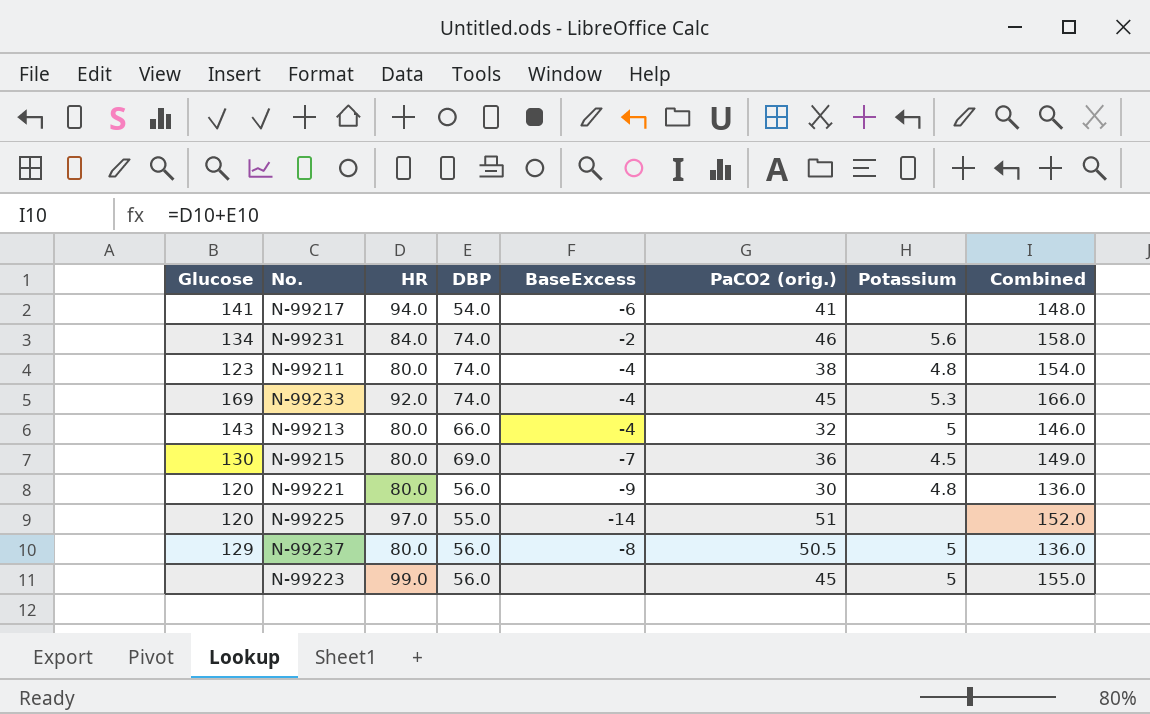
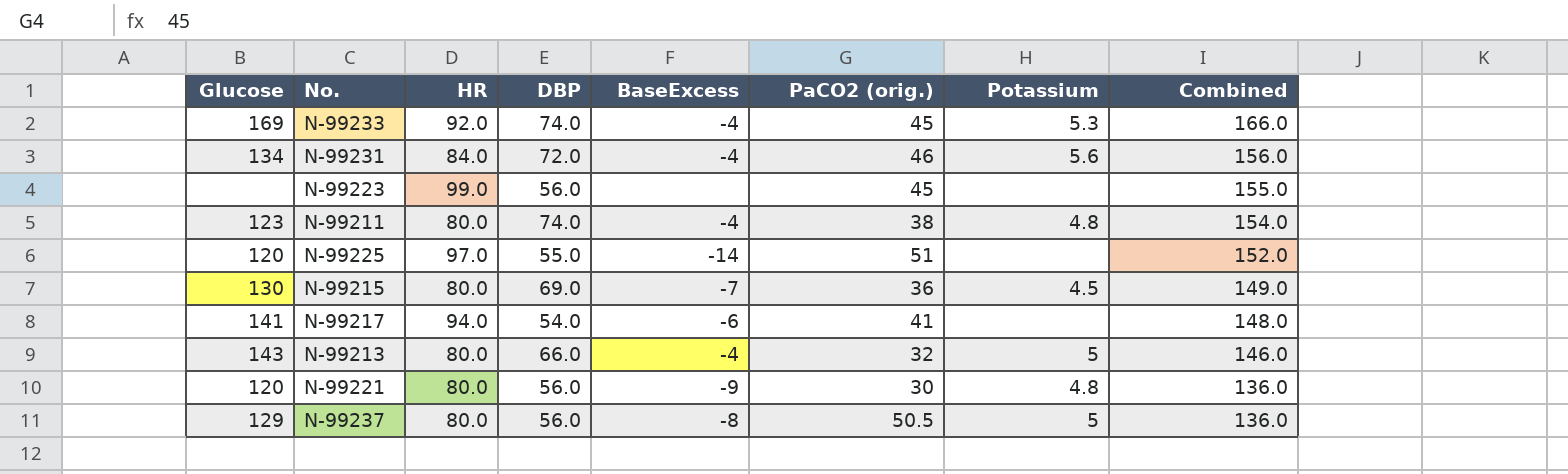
row order: none -> Combined descending
N-99231 | DBP: 74.0 -> 72.0
N-99231 | BaseExcess: -2 -> -4
N-99231 | Combined: 158.0 -> 156.0
N-99223 | Potassium: 5 -> none

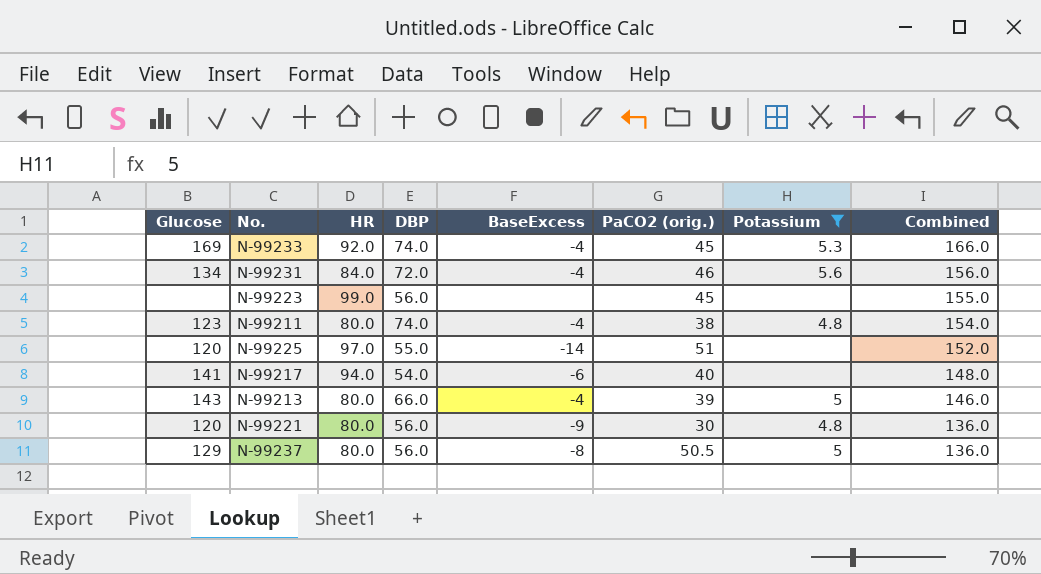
filter: none -> Potassium != 4.5
N-99217 | PaCO2 (orig.): 41 -> 40
N-99213 | PaCO2 (orig.): 32 -> 39

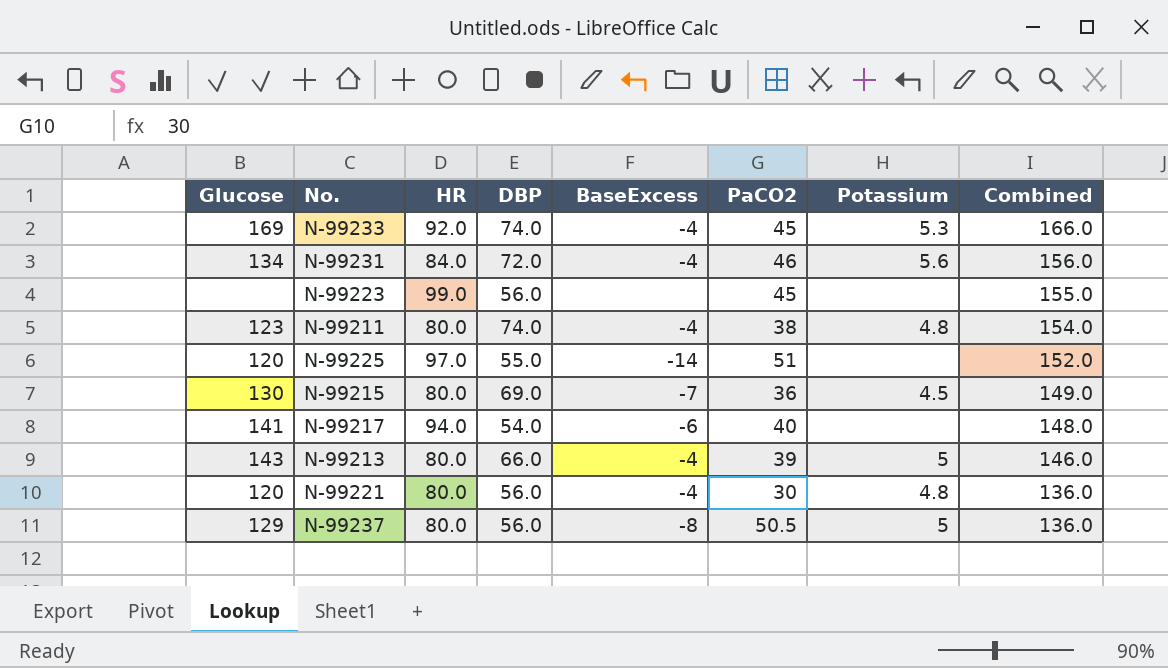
filter: Potassium != 4.5 -> none
column name: PaCO2 (orig.) -> PaCO2
N-99221 | BaseExcess: -9 -> -4

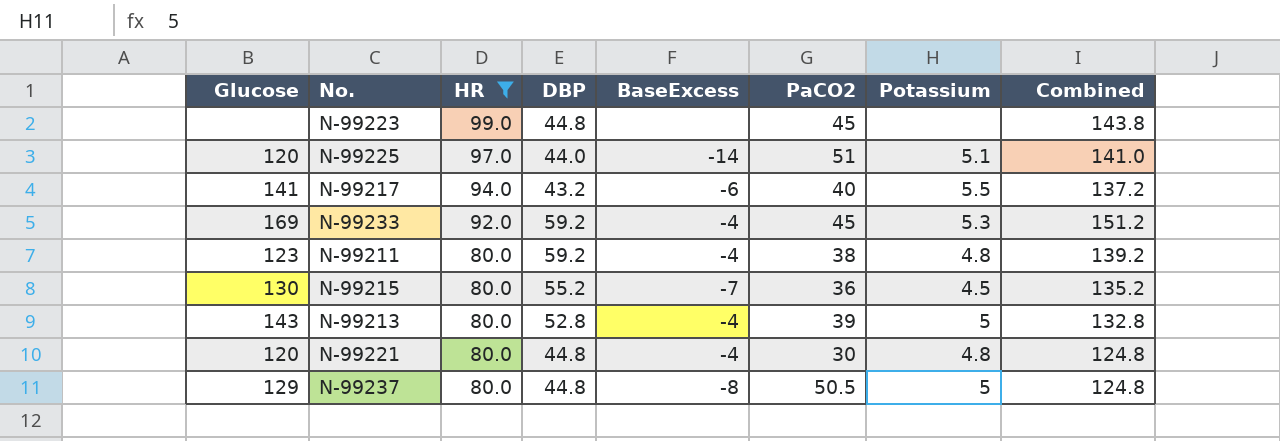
filter: none -> HR != 84.0
row order: Combined descending -> HR descending
N-99223 | DBP: 56.0 -> 44.8
N-99223 | Combined: 155.0 -> 143.8
N-99225 | DBP: 55.0 -> 44.0
N-99225 | Potassium: none -> 5.1
N-99225 | Combined: 152.0 -> 141.0
N-99217 | DBP: 54.0 -> 43.2
N-99217 | Potassium: none -> 5.5
N-99217 | Combined: 148.0 -> 137.2
N-99233 | DBP: 74.0 -> 59.2
N-99233 | Combined: 166.0 -> 151.2
N-99211 | DBP: 74.0 -> 59.2
N-99211 | Combined: 154.0 -> 139.2
N-99215 | DBP: 69.0 -> 55.2
N-99215 | Combined: 149.0 -> 135.2
N-99213 | DBP: 66.0 -> 52.8
N-99213 | Combined: 146.0 -> 132.8
N-99221 | DBP: 56.0 -> 44.8
N-99221 | Combined: 136.0 -> 124.8
N-99237 | DBP: 56.0 -> 44.8
N-99237 | Combined: 136.0 -> 124.8

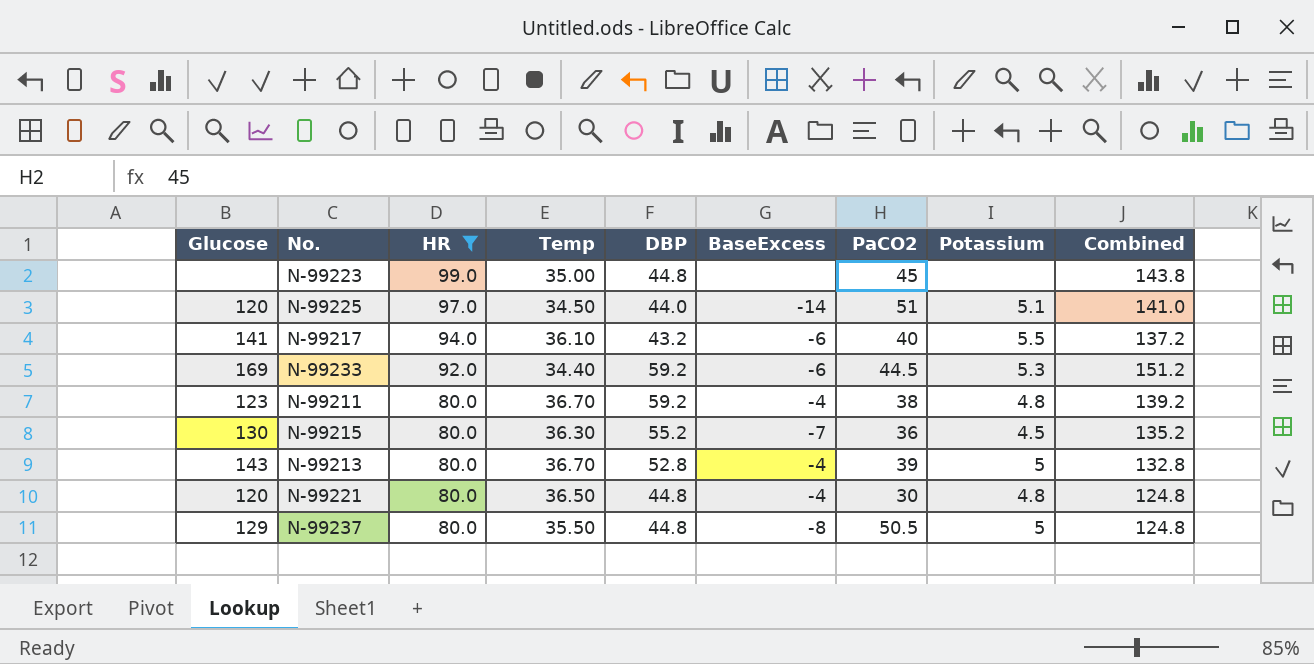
column Temp | position: none -> 4
N-99233 | BaseExcess: -4 -> -6
N-99233 | PaCO2: 45 -> 44.5

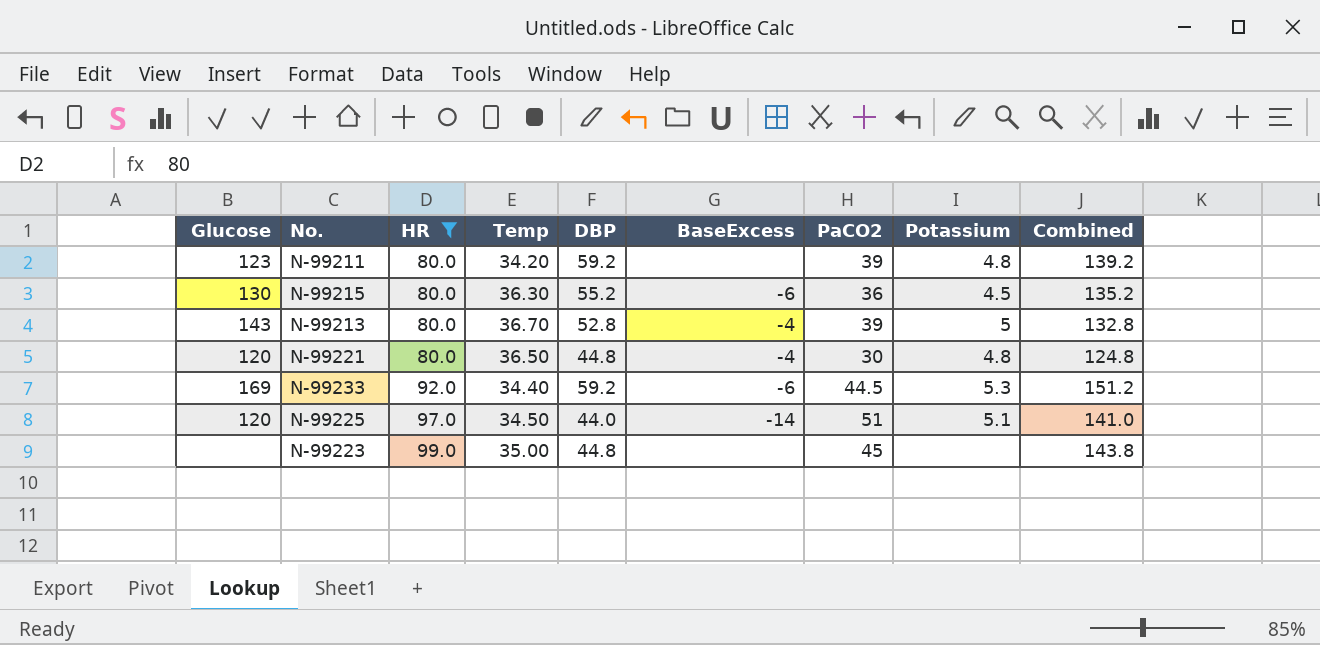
row order: HR descending -> HR ascending
row N-99217: 141 | 94.0 | 36.10 | 43.2 | -6 | 40 | 5.5 | 137.2 -> none
row N-99237: 129 | 80.0 | 35.50 | 44.8 | -8 | 50.5 | 5 | 124.8 -> none
N-99211 | Temp: 36.70 -> 34.20
N-99211 | BaseExcess: -4 -> none
N-99211 | PaCO2: 38 -> 39
N-99215 | BaseExcess: -7 -> -6

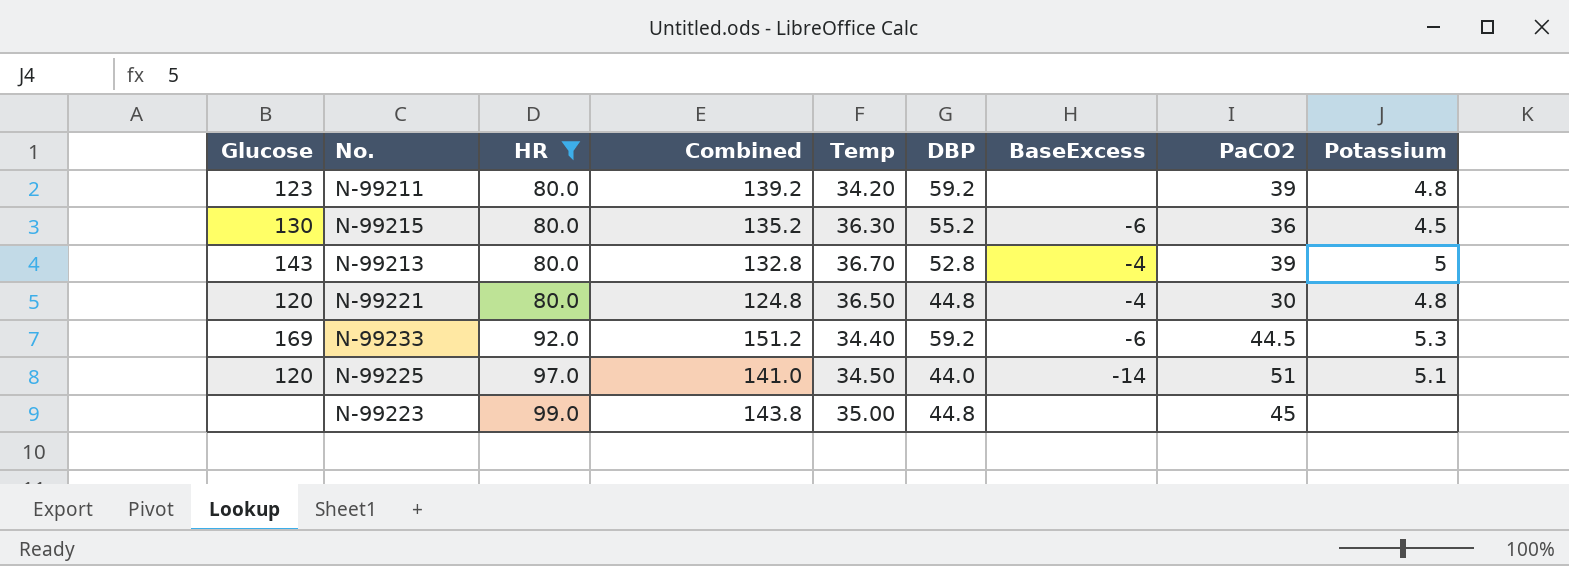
column Combined | position: 9 -> 4

